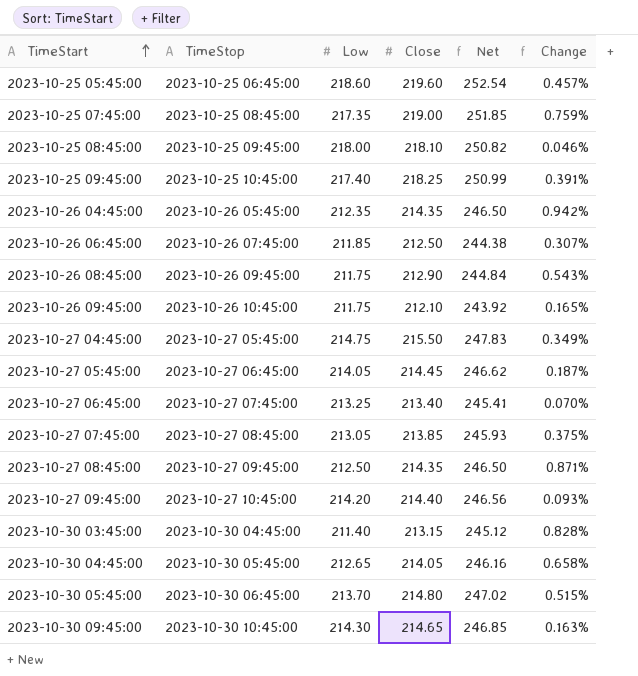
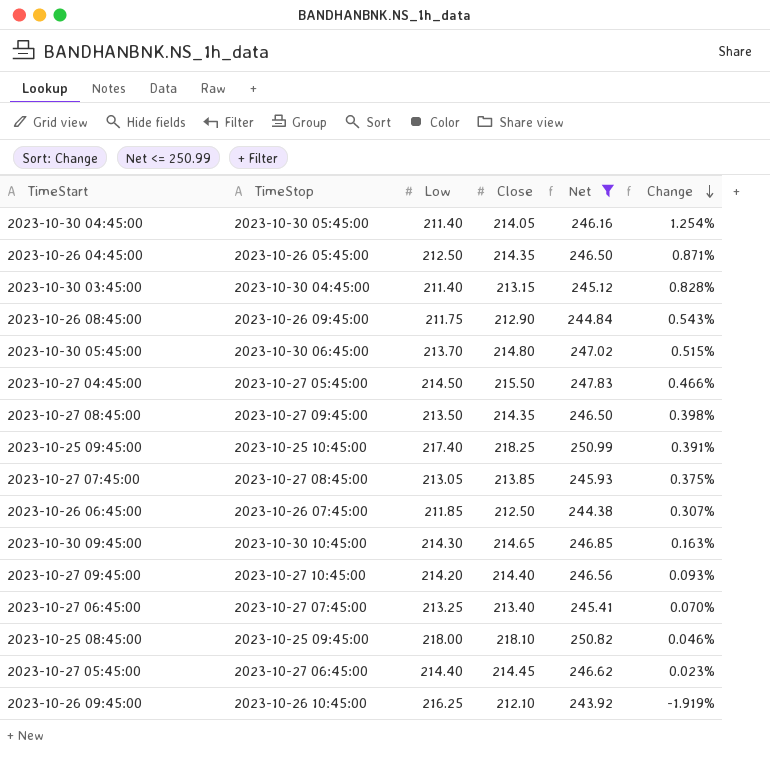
filter: none -> Net <= 250.99
row order: TimeStart ascending -> Change descending
2023-10-30 04:45:00 | Low: 212.65 -> 211.40
2023-10-30 04:45:00 | Change: 0.658% -> 1.254%
2023-10-26 04:45:00 | Low: 212.35 -> 212.50
2023-10-26 04:45:00 | Change: 0.942% -> 0.871%
2023-10-27 04:45:00 | Low: 214.75 -> 214.50
2023-10-27 04:45:00 | Change: 0.349% -> 0.466%
2023-10-27 08:45:00 | Low: 212.50 -> 213.50
2023-10-27 08:45:00 | Change: 0.871% -> 0.398%
2023-10-27 05:45:00 | Low: 214.05 -> 214.40
2023-10-27 05:45:00 | Change: 0.187% -> 0.023%
2023-10-26 09:45:00 | Low: 211.75 -> 216.25
2023-10-26 09:45:00 | Change: 0.165% -> -1.919%

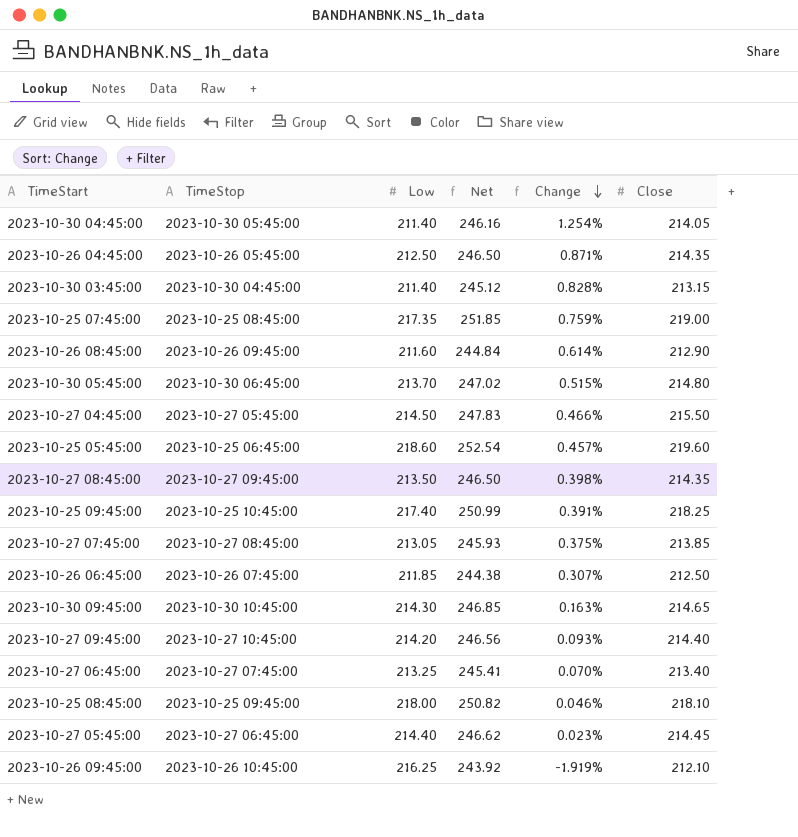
filter: Net <= 250.99 -> none
column Close | position: 4 -> 6
2023-10-26 08:45:00 | Low: 211.75 -> 211.60
2023-10-26 08:45:00 | Change: 0.543% -> 0.614%

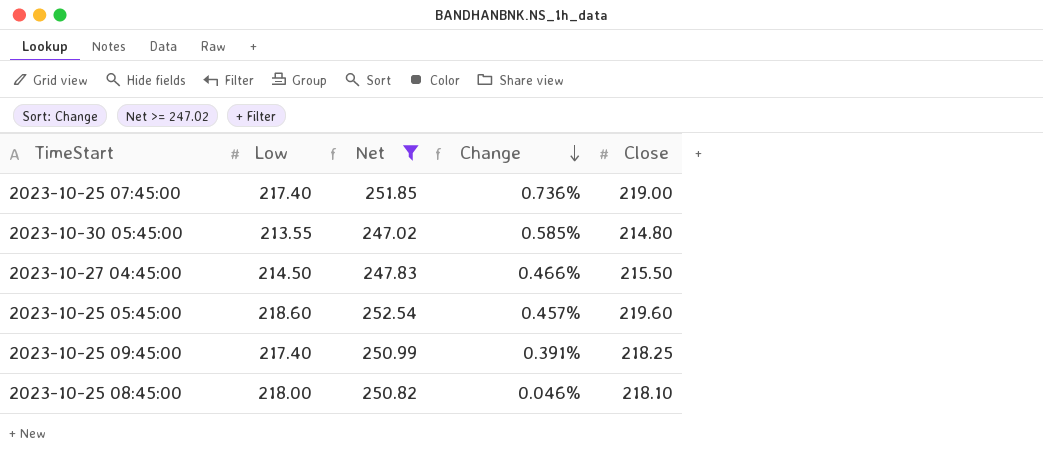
filter: none -> Net >= 247.02
column TimeStop | position: 2 -> none
2023-10-25 07:45:00 | Low: 217.35 -> 217.40
2023-10-25 07:45:00 | Change: 0.759% -> 0.736%
2023-10-30 05:45:00 | Low: 213.70 -> 213.55
2023-10-30 05:45:00 | Change: 0.515% -> 0.585%

